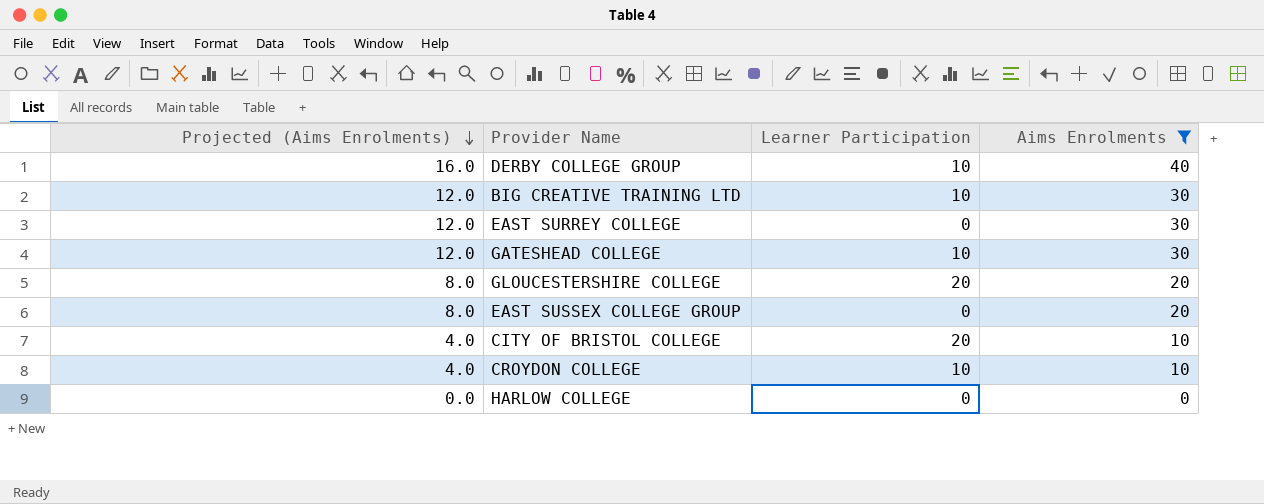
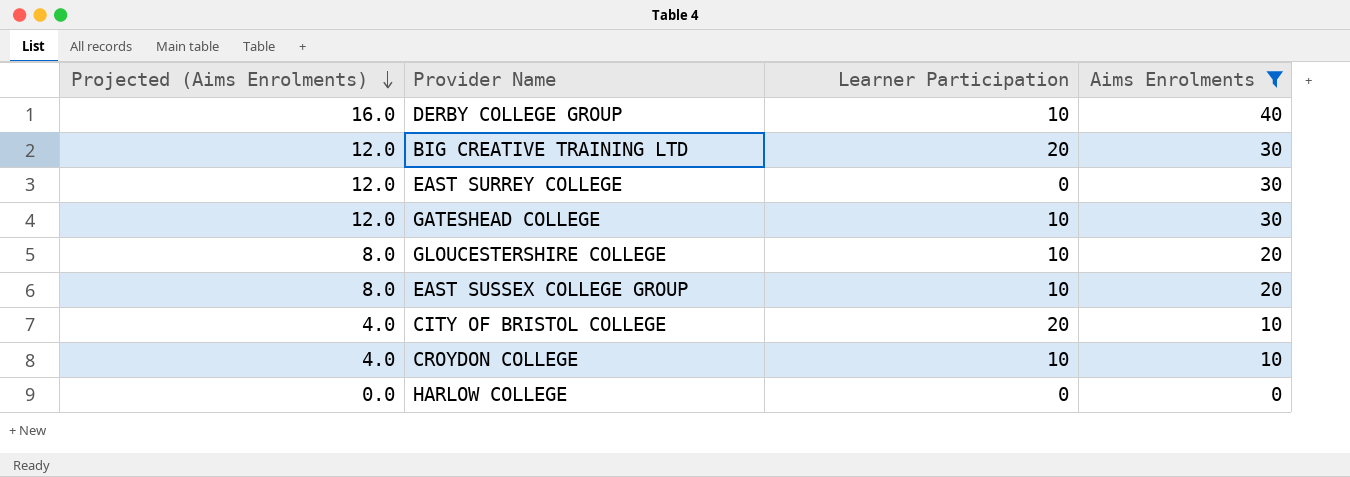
BIG CREATIVE TRAINING LTD | Learner Participation: 10 -> 20
GLOUCESTERSHIRE COLLEGE | Learner Participation: 20 -> 10
EAST SUSSEX COLLEGE GROUP | Learner Participation: 0 -> 10

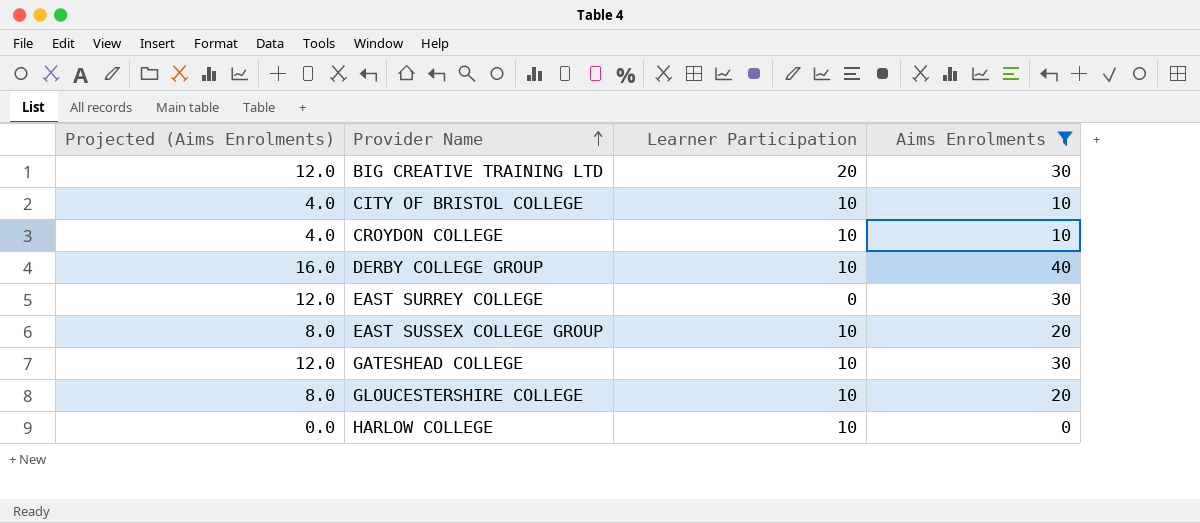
row order: Projected (Aims Enrolments) descending -> Provider Name ascending
CITY OF BRISTOL COLLEGE | Learner Participation: 20 -> 10
HARLOW COLLEGE | Learner Participation: 0 -> 10

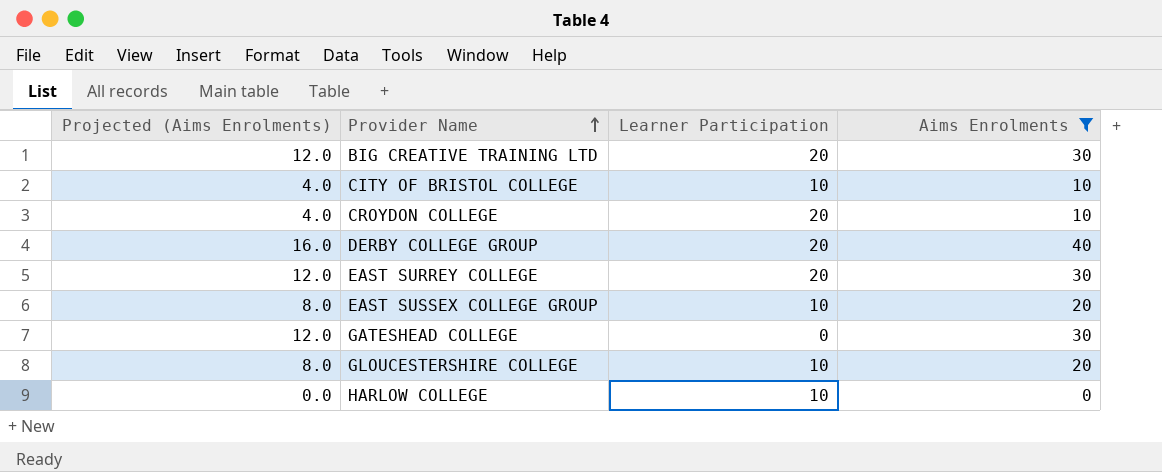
CROYDON COLLEGE | Learner Participation: 10 -> 20
DERBY COLLEGE GROUP | Learner Participation: 10 -> 20
EAST SURREY COLLEGE | Learner Participation: 0 -> 20
GATESHEAD COLLEGE | Learner Participation: 10 -> 0

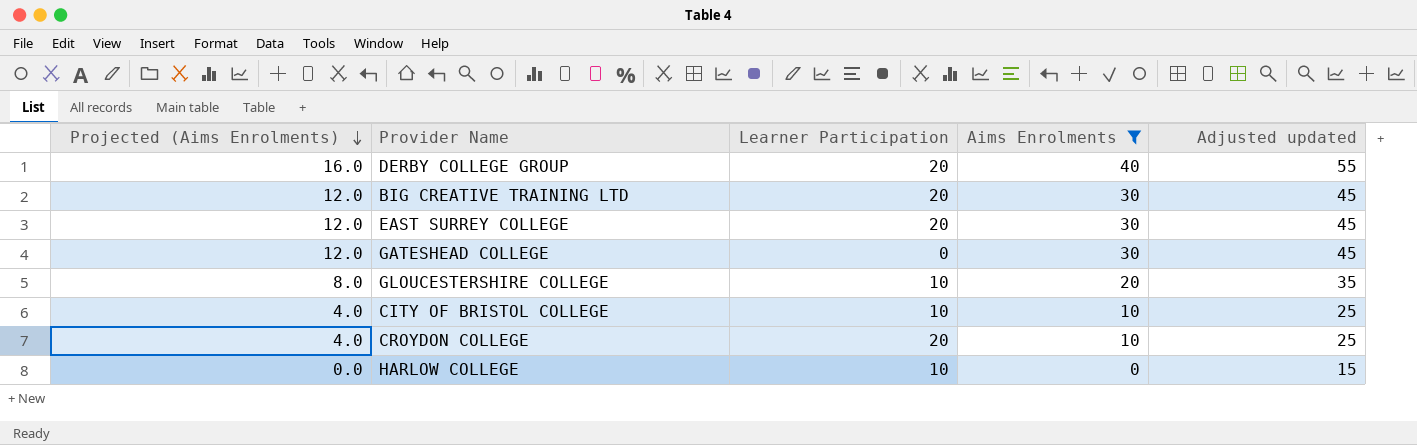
row order: Provider Name ascending -> Projected (Aims Enrolments) descending
column Adjusted updated | formula: none -> [Aims Enrolments] + 15
row EAST SUSSEX COLLEGE GROUP: 8.0 | 10 | 20 -> none

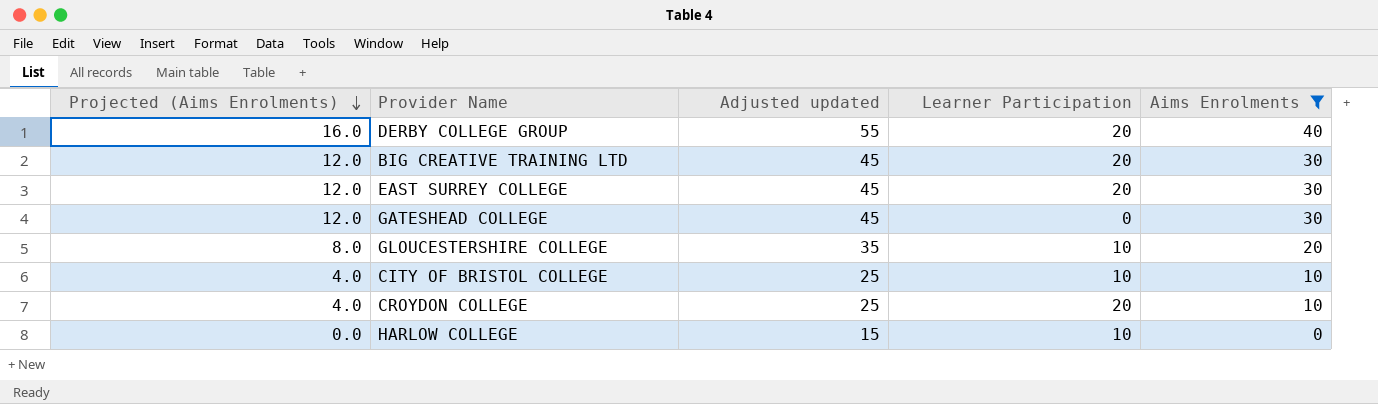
column Adjusted updated | position: 5 -> 3

